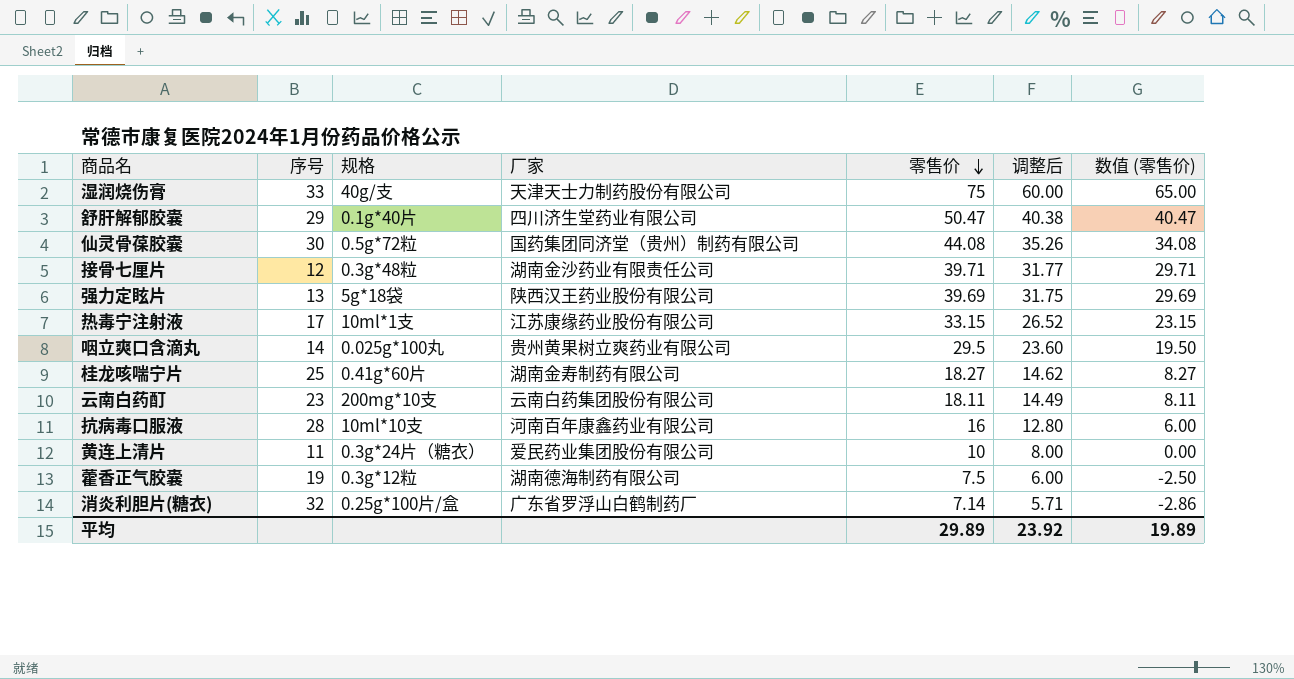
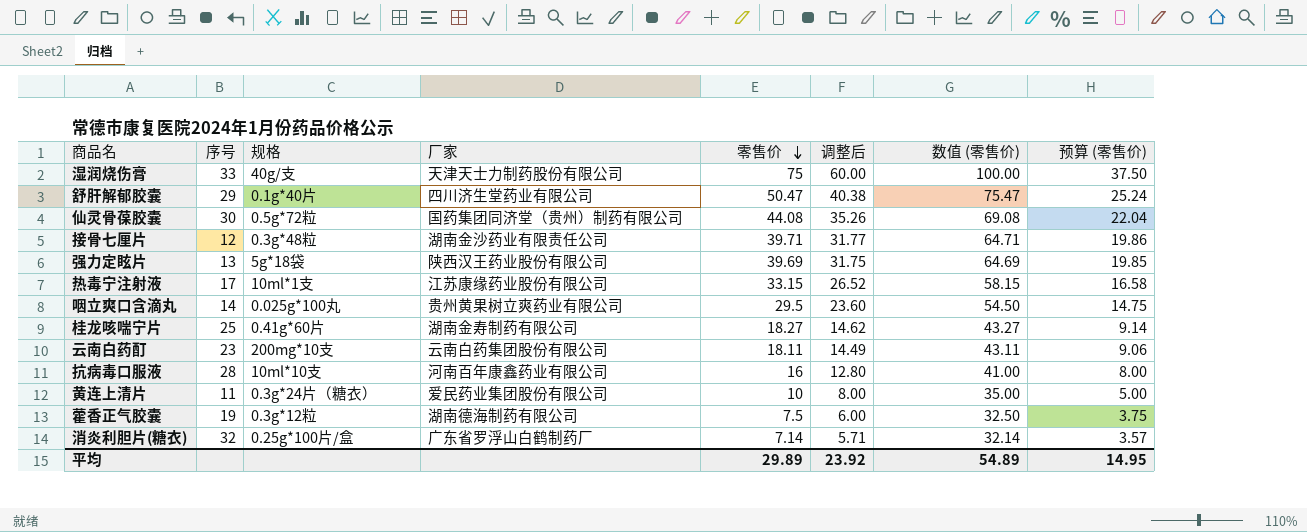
column 数值 (零售价) | formula: [零售价] - 10 -> [零售价] + 25
column 预算 (零售价) | formula: none -> [零售价] * 0.5
平均 | 数值 (零售价): 19.89 -> 54.89

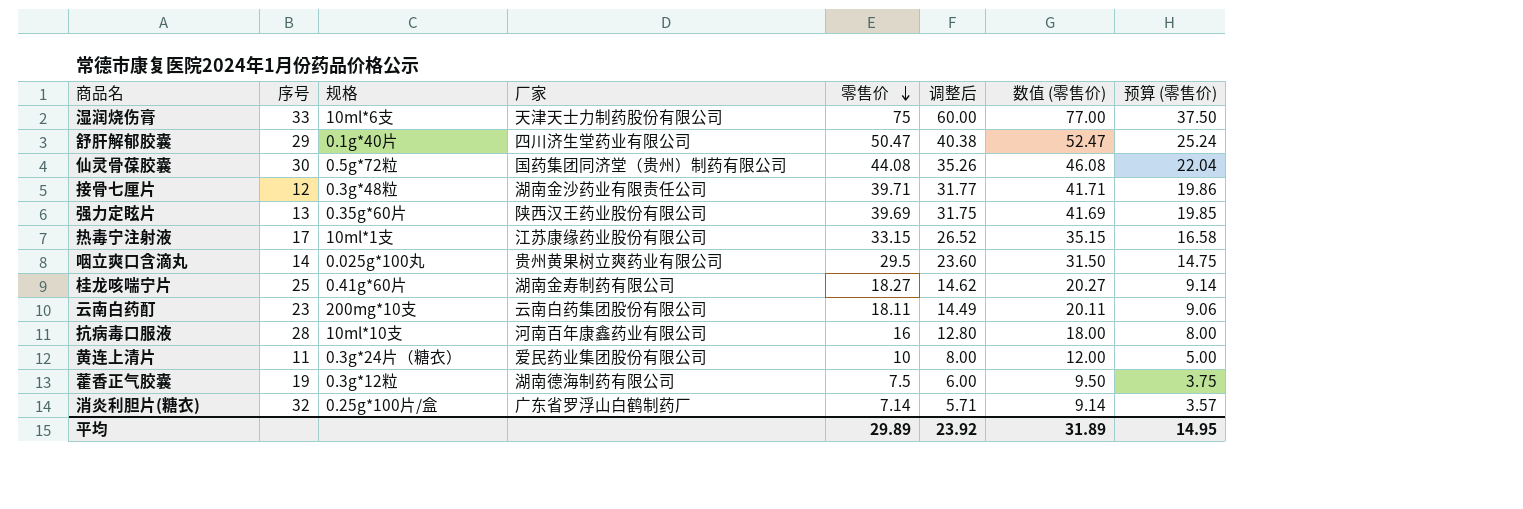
column 数值 (零售价) | formula: [零售价] + 25 -> [零售价] + 2
湿润烧伤膏 | 规格: 40g/支 -> 10ml*6支
强力定眩片 | 规格: 5g*18袋 -> 0.35g*60片
平均 | 数值 (零售价): 54.89 -> 31.89

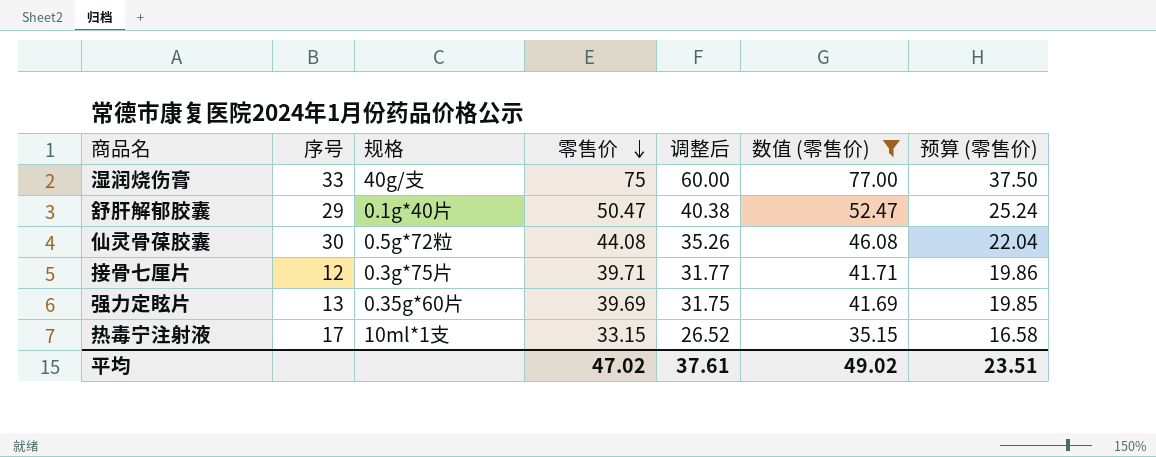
filter: none -> 数值 (零售价) >= 35.15
column 厂家 | position: 4 -> none
湿润烧伤膏 | 规格: 10ml*6支 -> 40g/支
接骨七厘片 | 规格: 0.3g*48粒 -> 0.3g*75片
平均 | 零售价: 29.89 -> 47.02
平均 | 调整后: 23.92 -> 37.61
平均 | 数值 (零售价): 31.89 -> 49.02
平均 | 预算 (零售价): 14.95 -> 23.51

